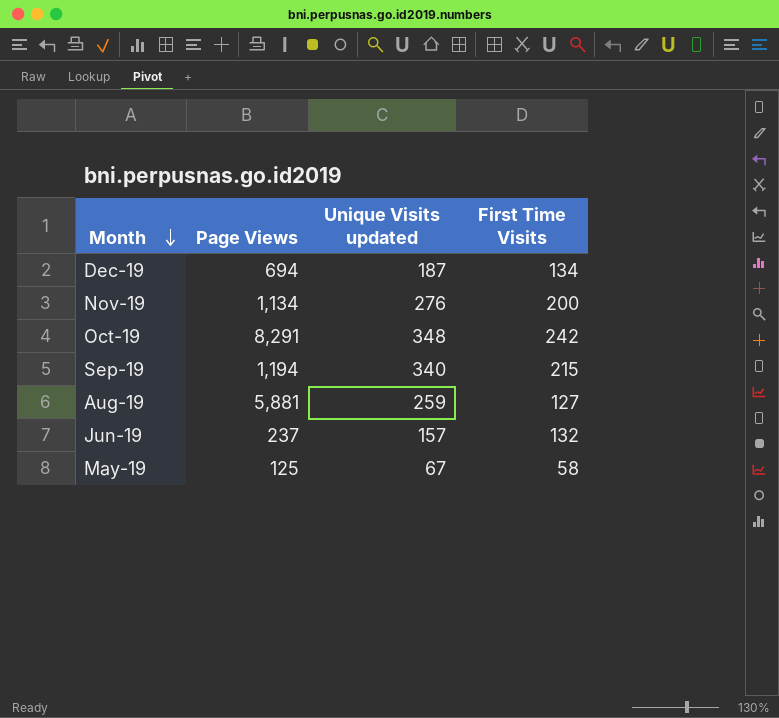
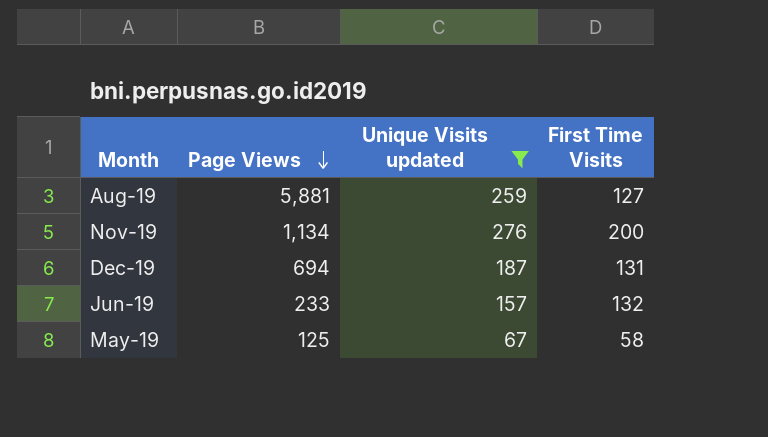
filter: none -> Unique Visits updated <= 276
row order: Month descending -> Page Views descending
Dec-19 | First Time Visits: 134 -> 131
Jun-19 | Page Views: 237 -> 233

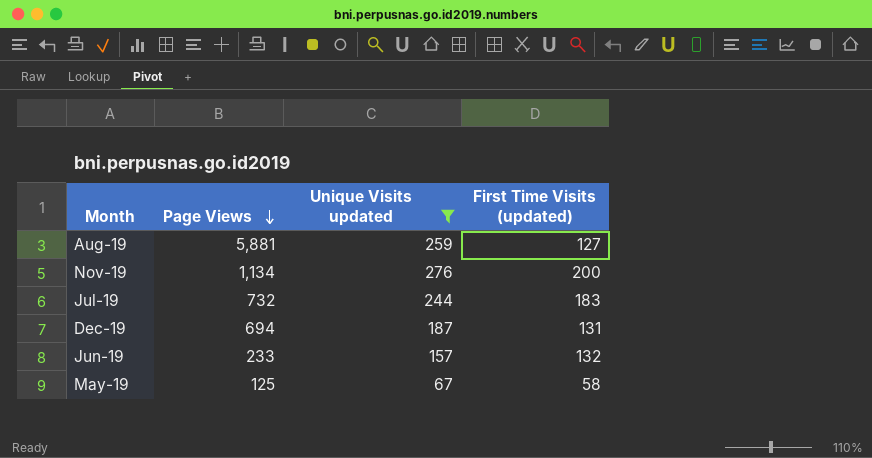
column name: First Time Visits -> First Time Visits (updated)
row Jul-19: none -> 732 | 244 | 183

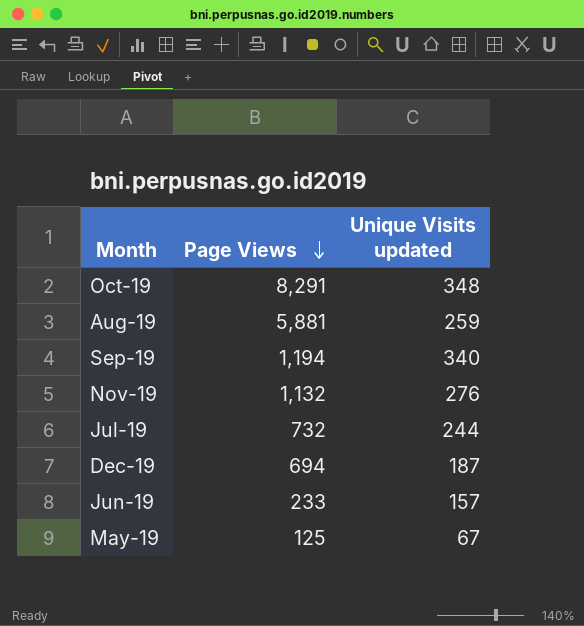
filter: Unique Visits updated <= 276 -> none
column First Time Visits (updated) | position: 4 -> none
Nov-19 | Page Views: 1,134 -> 1,132

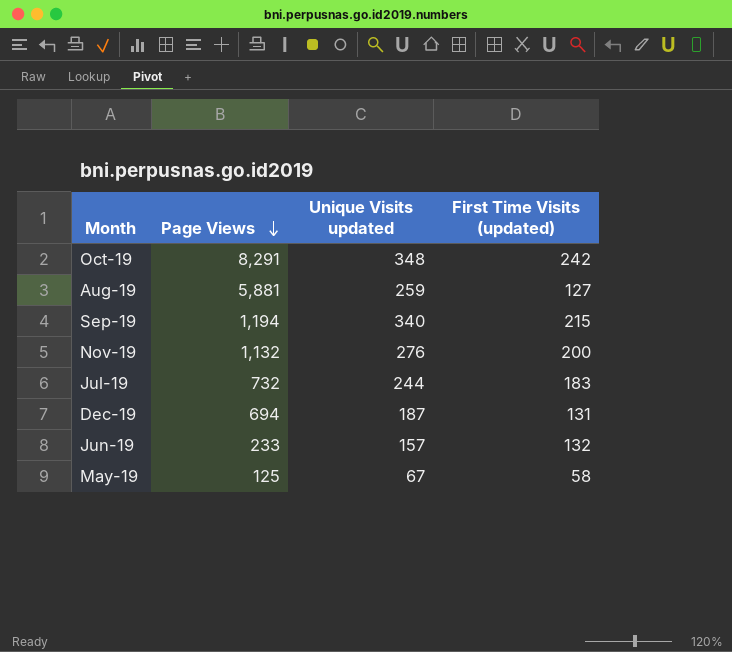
column First Time Visits (updated) | position: none -> 4

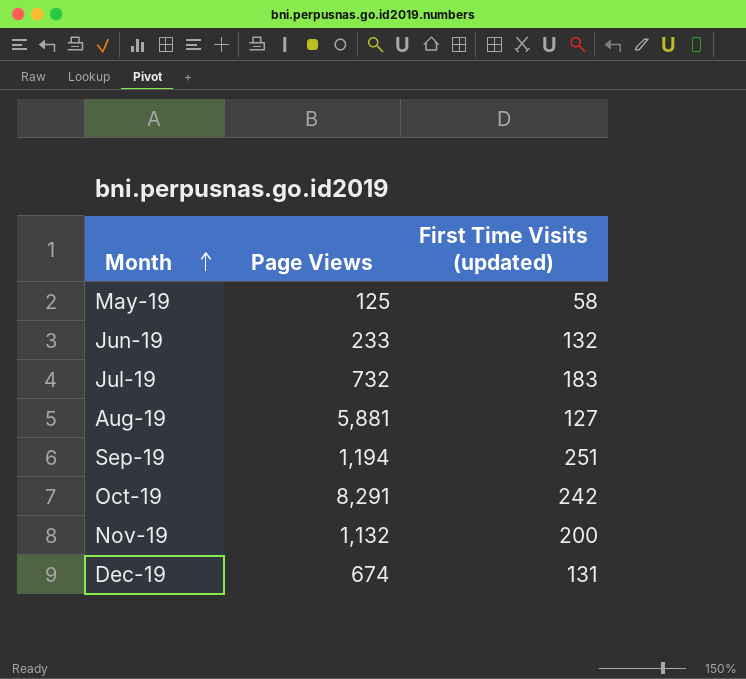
row order: Page Views descending -> Month ascending
column Unique Visits updated | position: 3 -> none
Sep-19 | First Time Visits (updated): 215 -> 251
Dec-19 | Page Views: 694 -> 674

